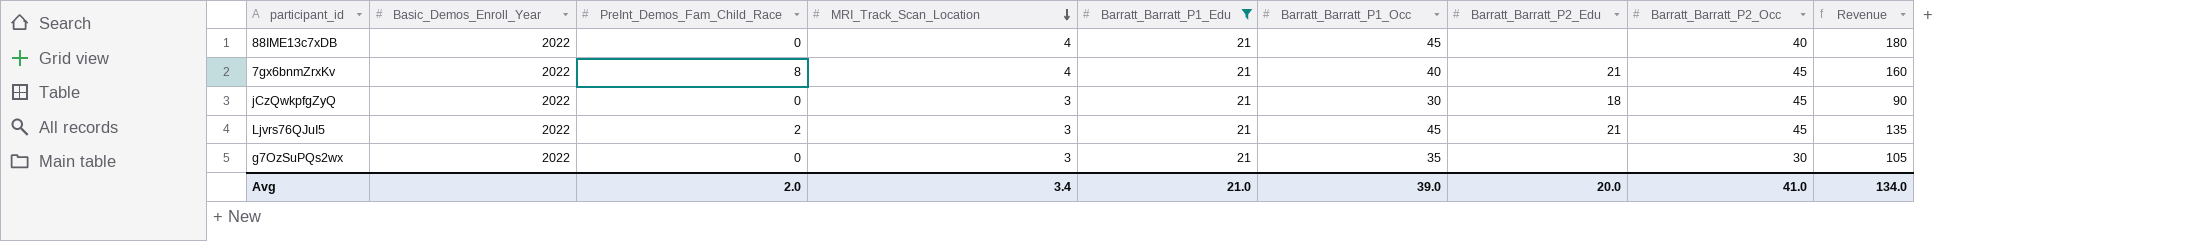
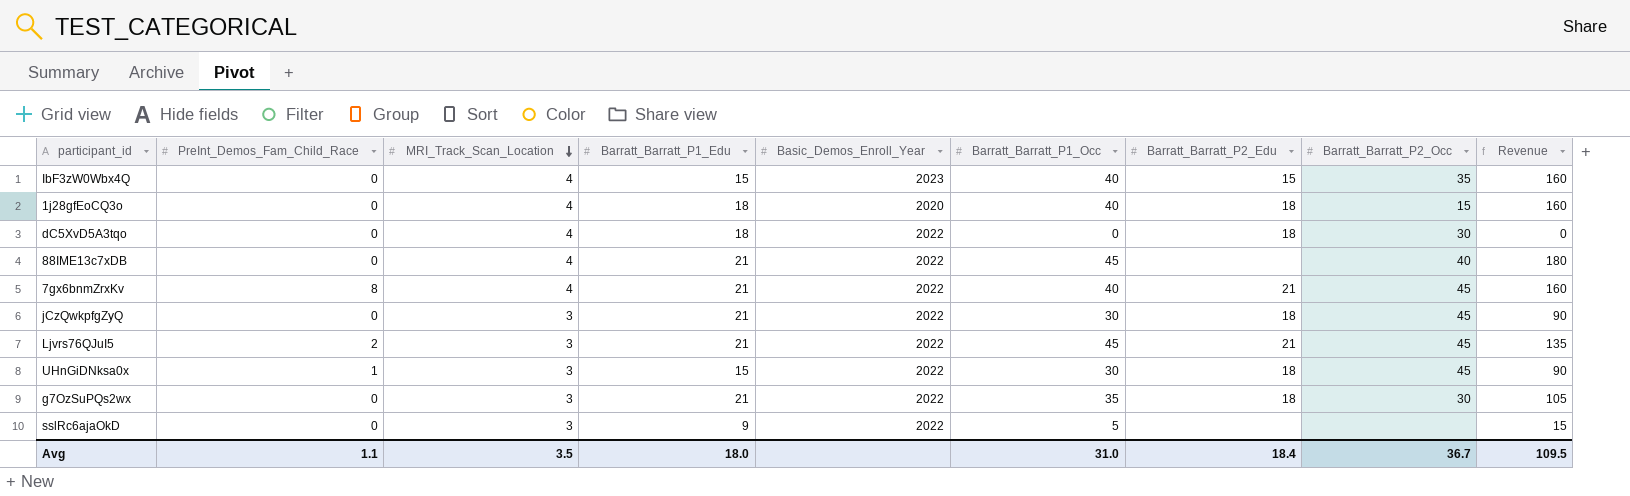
filter: Barratt_Barratt_P1_Edu = 21 -> none
column Basic_Demos_Enroll_Year | position: 2 -> 5
g7OzSuPQs2wx | Barratt_Barratt_P2_Edu: none -> 18
Avg | PreInt_Demos_Fam_Child_Race: 2.0 -> 1.1
Avg | MRI_Track_Scan_Location: 3.4 -> 3.5
Avg | Barratt_Barratt_P1_Edu: 21.0 -> 18.0
Avg | Barratt_Barratt_P1_Occ: 39.0 -> 31.0
Avg | Barratt_Barratt_P2_Edu: 20.0 -> 18.4
Avg | Barratt_Barratt_P2_Occ: 41.0 -> 36.7
Avg | Revenue: 134.0 -> 109.5

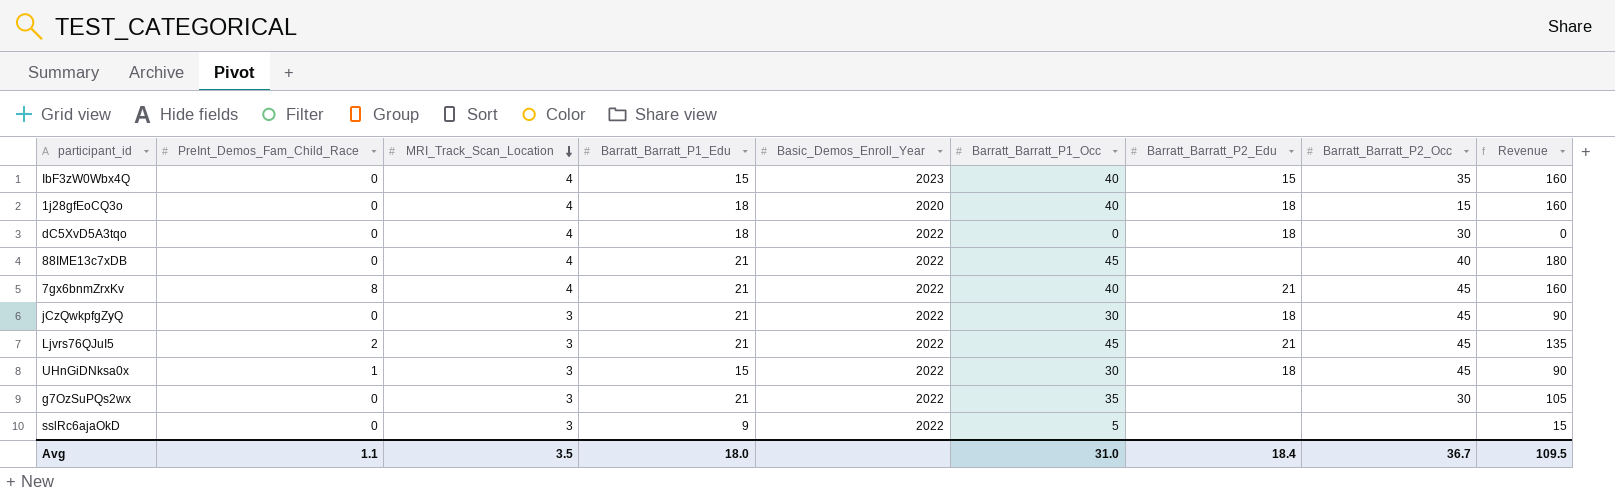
g7OzSuPQs2wx | Barratt_Barratt_P2_Edu: 18 -> none

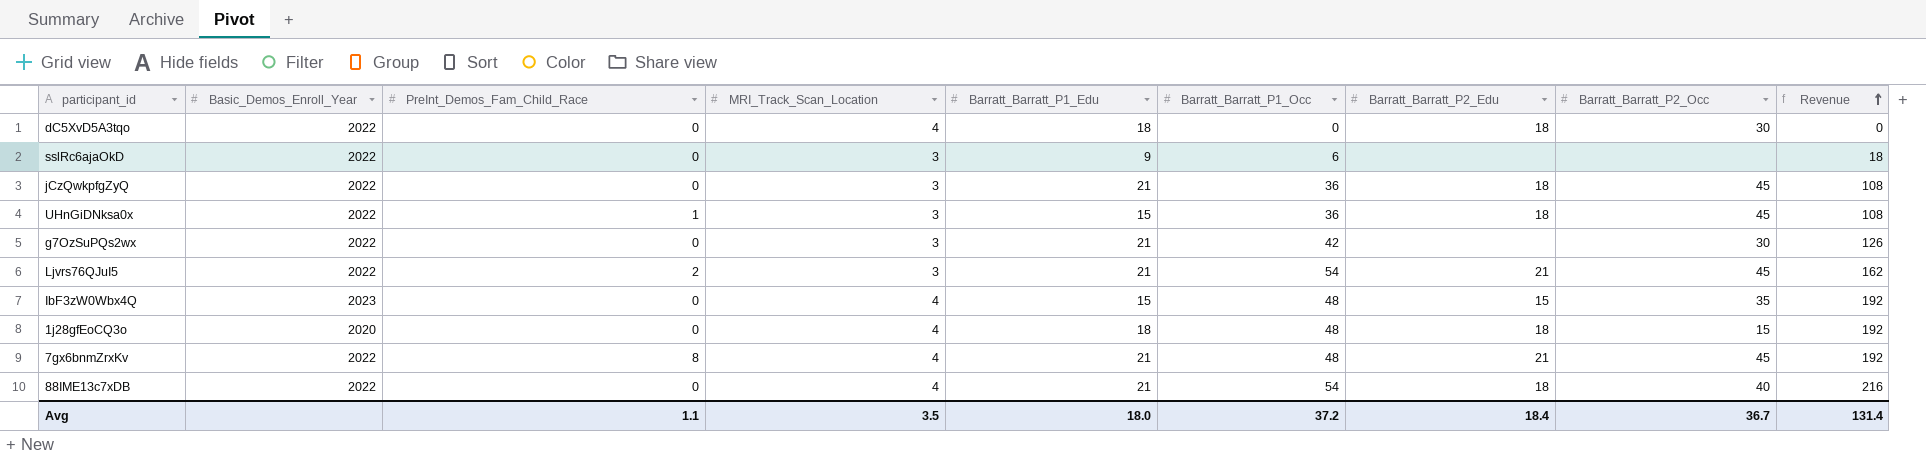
row order: MRI_Track_Scan_Location descending -> Revenue ascending
column Basic_Demos_Enroll_Year | position: 5 -> 2
sslRc6ajaOkD | Barratt_Barratt_P1_Occ: 5 -> 6
sslRc6ajaOkD | Revenue: 15 -> 18
jCzQwkpfgZyQ | Barratt_Barratt_P1_Occ: 30 -> 36
jCzQwkpfgZyQ | Revenue: 90 -> 108
UHnGiDNksa0x | Barratt_Barratt_P1_Occ: 30 -> 36
UHnGiDNksa0x | Revenue: 90 -> 108
g7OzSuPQs2wx | Barratt_Barratt_P1_Occ: 35 -> 42
g7OzSuPQs2wx | Revenue: 105 -> 126
Ljvrs76QJuI5 | Barratt_Barratt_P1_Occ: 45 -> 54
Ljvrs76QJuI5 | Revenue: 135 -> 162
IbF3zW0Wbx4Q | Barratt_Barratt_P1_Occ: 40 -> 48
IbF3zW0Wbx4Q | Revenue: 160 -> 192
1j28gfEoCQ3o | Barratt_Barratt_P1_Occ: 40 -> 48
1j28gfEoCQ3o | Revenue: 160 -> 192
7gx6bnmZrxKv | Barratt_Barratt_P1_Occ: 40 -> 48
7gx6bnmZrxKv | Revenue: 160 -> 192
88IME13c7xDB | Barratt_Barratt_P1_Occ: 45 -> 54
88IME13c7xDB | Barratt_Barratt_P2_Edu: none -> 18
88IME13c7xDB | Revenue: 180 -> 216
Avg | Barratt_Barratt_P1_Occ: 31.0 -> 37.2
Avg | Revenue: 109.5 -> 131.4

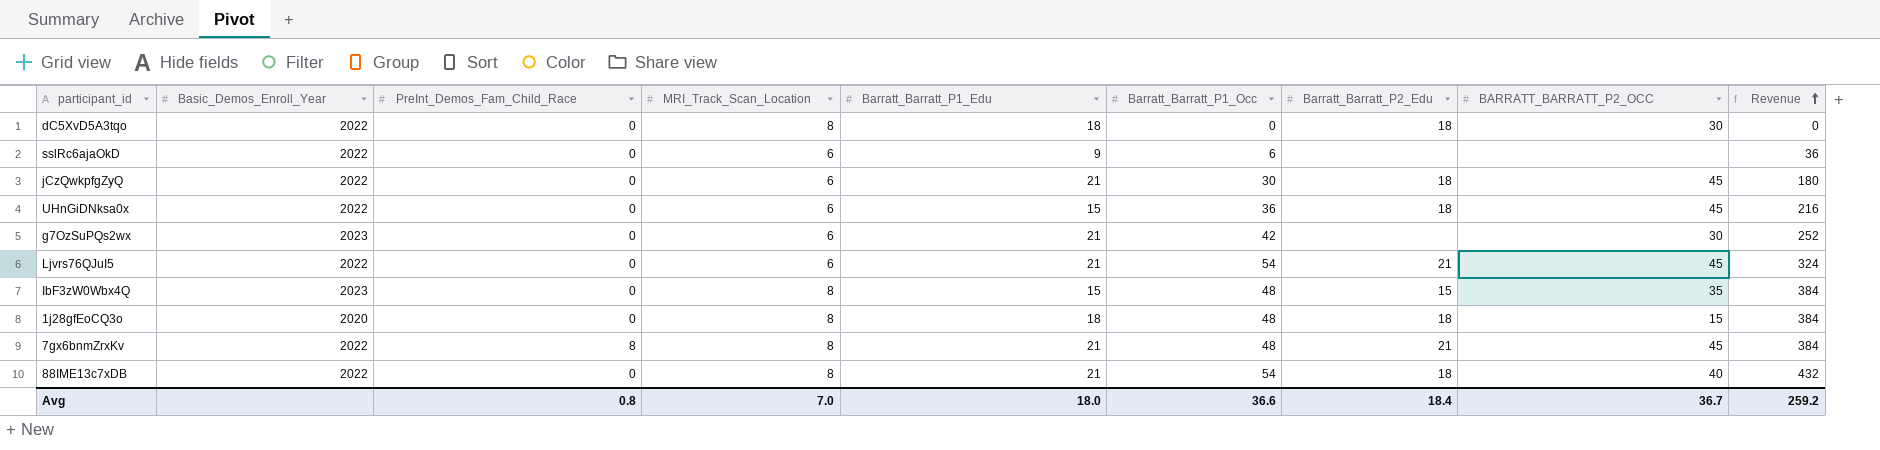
column name: Barratt_Barratt_P2_Occ -> BARRATT_BARRATT_P2_OCC
dC5XvD5A3tqo | MRI_Track_Scan_Location: 4 -> 8
sslRc6ajaOkD | MRI_Track_Scan_Location: 3 -> 6
sslRc6ajaOkD | Revenue: 18 -> 36
jCzQwkpfgZyQ | MRI_Track_Scan_Location: 3 -> 6
jCzQwkpfgZyQ | Barratt_Barratt_P1_Occ: 36 -> 30
jCzQwkpfgZyQ | Revenue: 108 -> 180
UHnGiDNksa0x | PreInt_Demos_Fam_Child_Race: 1 -> 0
UHnGiDNksa0x | MRI_Track_Scan_Location: 3 -> 6
UHnGiDNksa0x | Revenue: 108 -> 216
g7OzSuPQs2wx | Basic_Demos_Enroll_Year: 2022 -> 2023
g7OzSuPQs2wx | MRI_Track_Scan_Location: 3 -> 6
g7OzSuPQs2wx | Revenue: 126 -> 252
Ljvrs76QJuI5 | PreInt_Demos_Fam_Child_Race: 2 -> 0
Ljvrs76QJuI5 | MRI_Track_Scan_Location: 3 -> 6
Ljvrs76QJuI5 | Revenue: 162 -> 324
IbF3zW0Wbx4Q | MRI_Track_Scan_Location: 4 -> 8
IbF3zW0Wbx4Q | Revenue: 192 -> 384
1j28gfEoCQ3o | MRI_Track_Scan_Location: 4 -> 8
1j28gfEoCQ3o | Revenue: 192 -> 384
7gx6bnmZrxKv | MRI_Track_Scan_Location: 4 -> 8
7gx6bnmZrxKv | Revenue: 192 -> 384
88IME13c7xDB | MRI_Track_Scan_Location: 4 -> 8
88IME13c7xDB | Revenue: 216 -> 432
Avg | PreInt_Demos_Fam_Child_Race: 1.1 -> 0.8
Avg | MRI_Track_Scan_Location: 3.5 -> 7.0
Avg | Barratt_Barratt_P1_Occ: 37.2 -> 36.6
Avg | Revenue: 131.4 -> 259.2

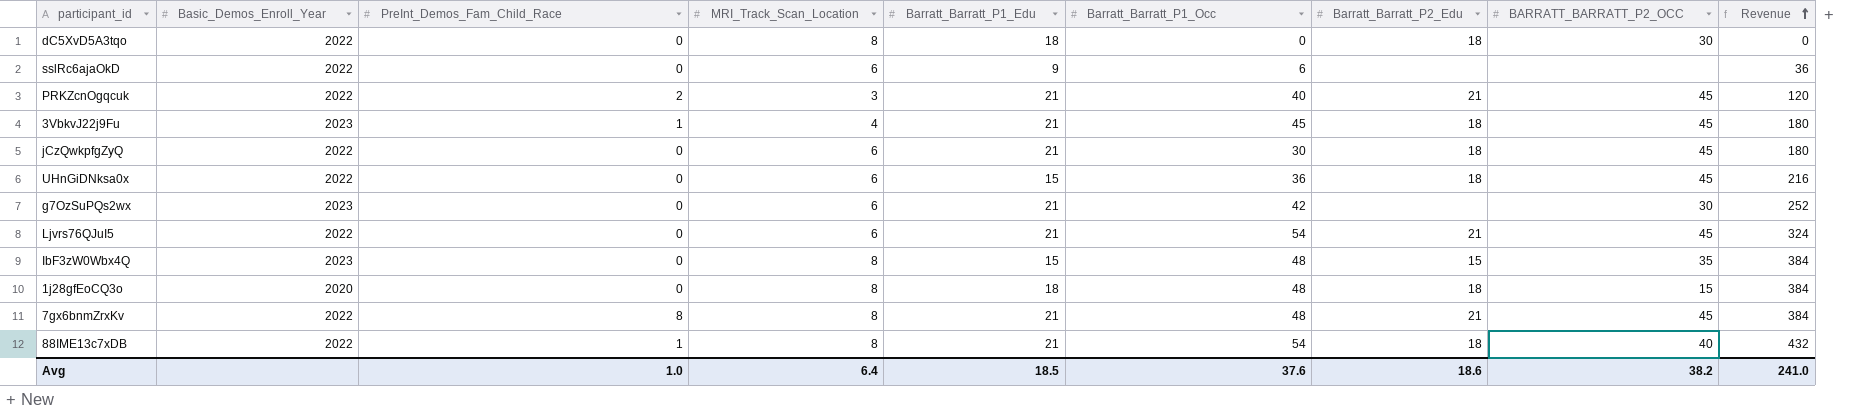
row PRKZcnOgqcuk: none -> 2022 | 2 | 3 | 21 | 40 | 21 | 45 | 120
row 3VbkvJ22j9Fu: none -> 2023 | 1 | 4 | 21 | 45 | 18 | 45 | 180
88IME13c7xDB | PreInt_Demos_Fam_Child_Race: 0 -> 1
Avg | PreInt_Demos_Fam_Child_Race: 0.8 -> 1.0
Avg | MRI_Track_Scan_Location: 7.0 -> 6.4
Avg | Barratt_Barratt_P1_Edu: 18.0 -> 18.5
Avg | Barratt_Barratt_P1_Occ: 36.6 -> 37.6
Avg | Barratt_Barratt_P2_Edu: 18.4 -> 18.6
Avg | BARRATT_BARRATT_P2_OCC: 36.7 -> 38.2
Avg | Revenue: 259.2 -> 241.0

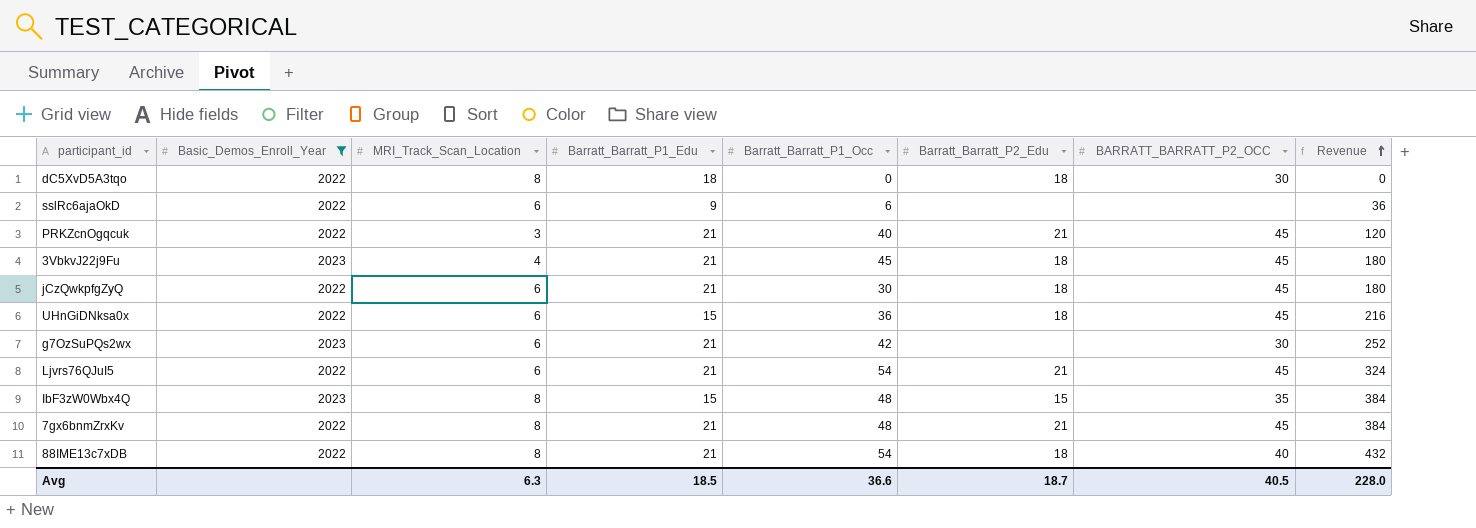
filter: none -> Basic_Demos_Enroll_Year != 2020
column PreInt_Demos_Fam_Child_Race | position: 3 -> none
Avg | MRI_Track_Scan_Location: 6.4 -> 6.3
Avg | Barratt_Barratt_P1_Occ: 37.6 -> 36.6
Avg | Barratt_Barratt_P2_Edu: 18.6 -> 18.7
Avg | BARRATT_BARRATT_P2_OCC: 38.2 -> 40.5
Avg | Revenue: 241.0 -> 228.0

